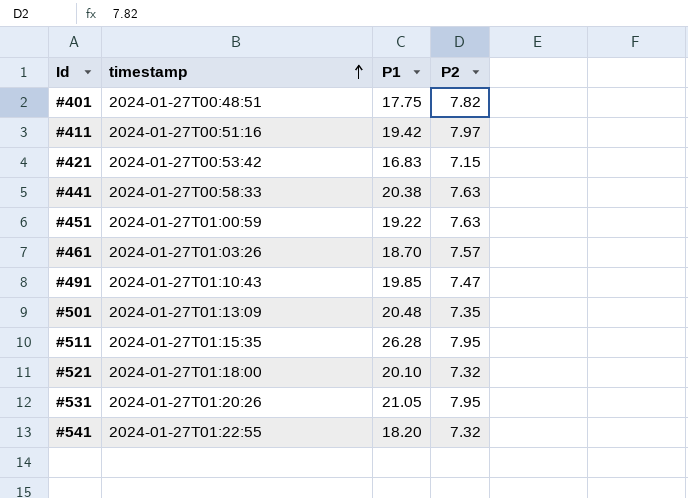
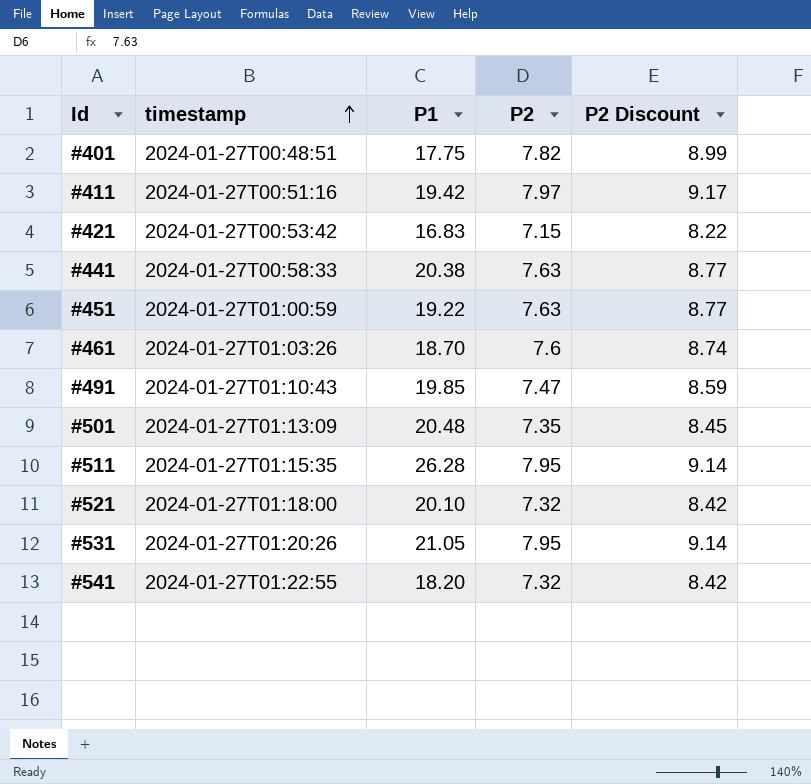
column P2 Discount | formula: none -> [P2] * 1.15
#461 | P2: 7.57 -> 7.6

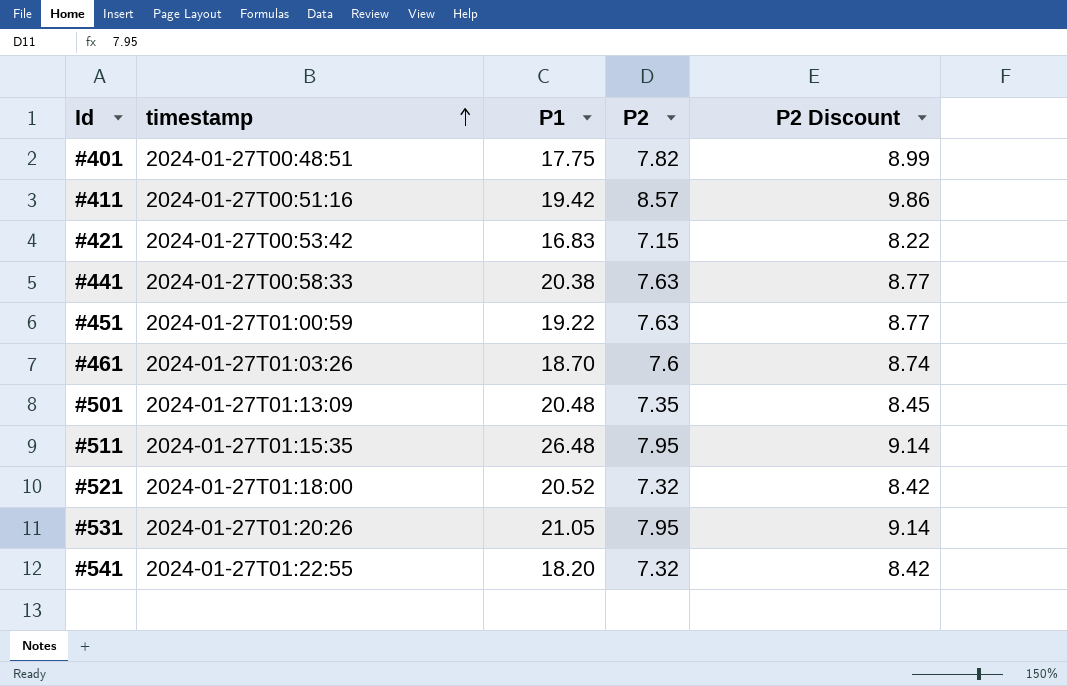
row #491: 2024-01-27T01:10:43 | 19.85 | 7.47 | 8.59 -> none
#411 | P2: 7.97 -> 8.57
#411 | P2 Discount: 9.17 -> 9.86
#511 | P1: 26.28 -> 26.48
#521 | P1: 20.10 -> 20.52

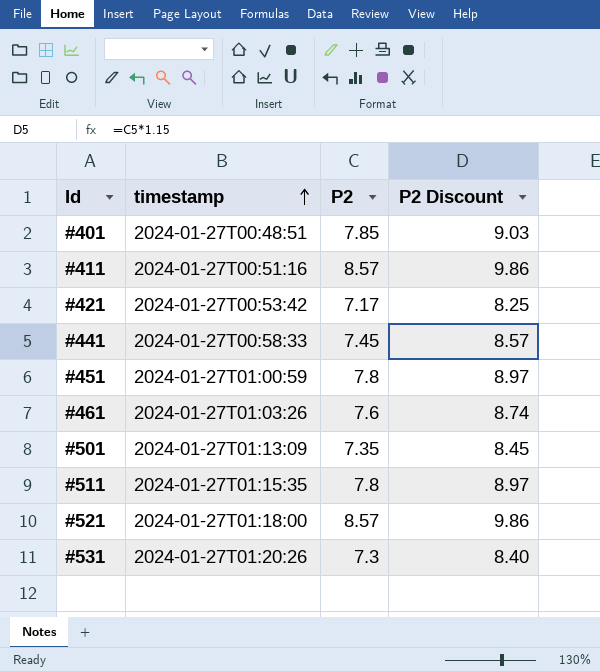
column P1 | position: 3 -> none
row #541: 2024-01-27T01:22:55 | 18.20 | 7.32 | 8.42 -> none
#401 | P2: 7.82 -> 7.85
#401 | P2 Discount: 8.99 -> 9.03
#421 | P2: 7.15 -> 7.17
#421 | P2 Discount: 8.22 -> 8.25
#441 | P2: 7.63 -> 7.45
#441 | P2 Discount: 8.77 -> 8.57
#451 | P2: 7.63 -> 7.8
#451 | P2 Discount: 8.77 -> 8.97
#511 | P2: 7.95 -> 7.8
#511 | P2 Discount: 9.14 -> 8.97
#521 | P2: 7.32 -> 8.57
#521 | P2 Discount: 8.42 -> 9.86
#531 | P2: 7.95 -> 7.3
#531 | P2 Discount: 9.14 -> 8.40

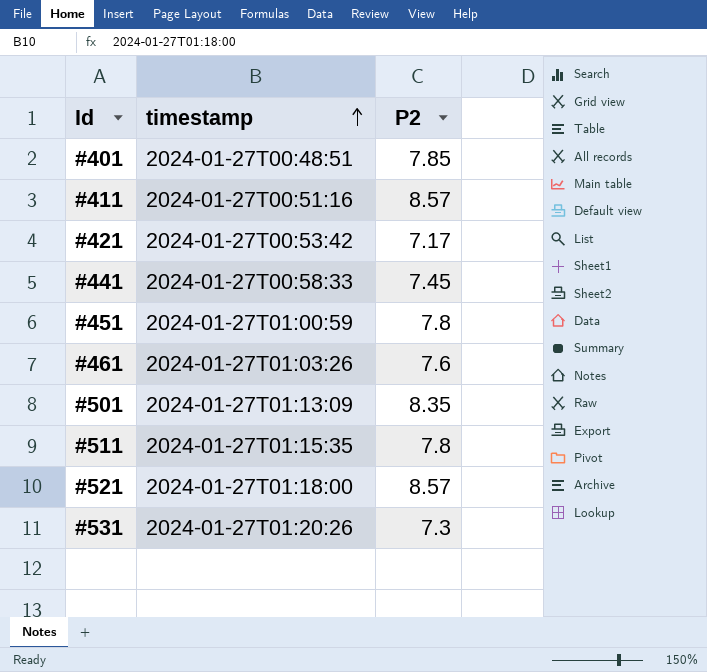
column P2 Discount | formula: [P2] * 1.15 -> none
#501 | P2: 7.35 -> 8.35

